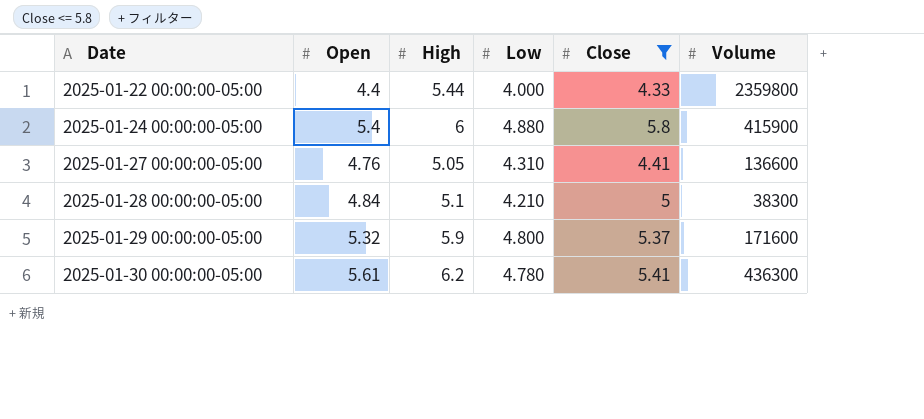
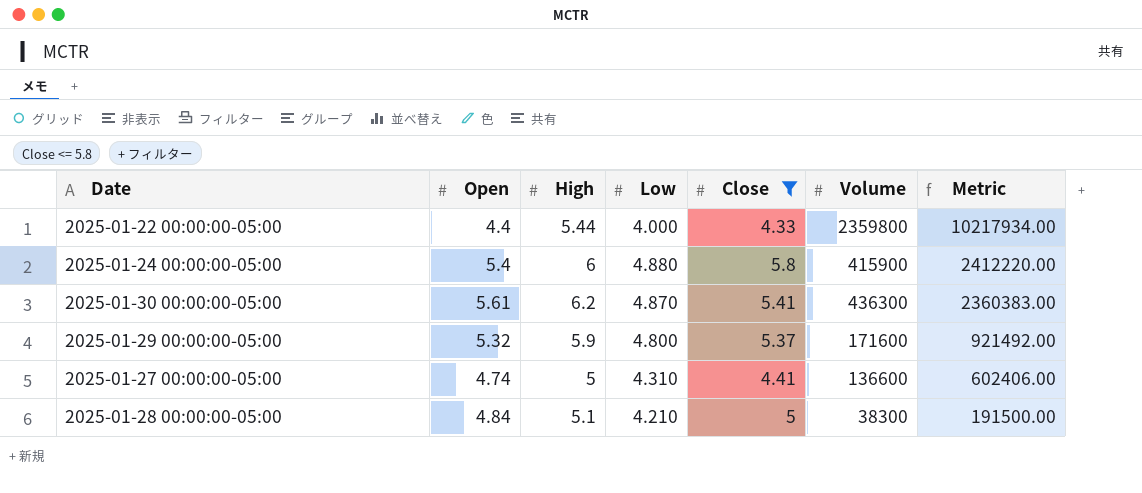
row order: Date ascending -> Metric descending
column Metric | formula: none -> [Close] * [Volume]
2025-01-30 00:00:00-05:00 | Low: 4.780 -> 4.870
2025-01-27 00:00:00-05:00 | Open: 4.76 -> 4.74
2025-01-27 00:00:00-05:00 | High: 5.05 -> 5

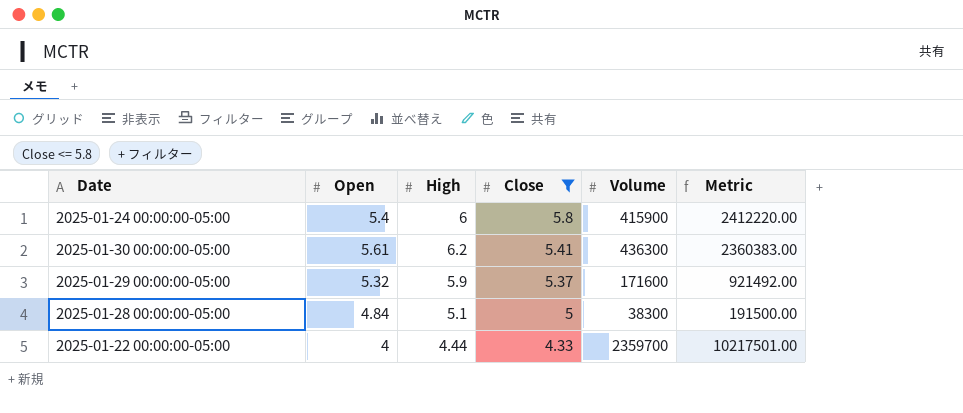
row order: Metric descending -> Close descending
column Low | position: 4 -> none
row 2025-01-27 00:00:00-05:00: 4.74 | 5 | 4.310 | 4.41 | 136600 | 602406.00 -> none
2025-01-22 00:00:00-05:00 | Open: 4.4 -> 4
2025-01-22 00:00:00-05:00 | High: 5.44 -> 4.44
2025-01-22 00:00:00-05:00 | Volume: 2359800 -> 2359700
2025-01-22 00:00:00-05:00 | Metric: 10217934.00 -> 10217501.00

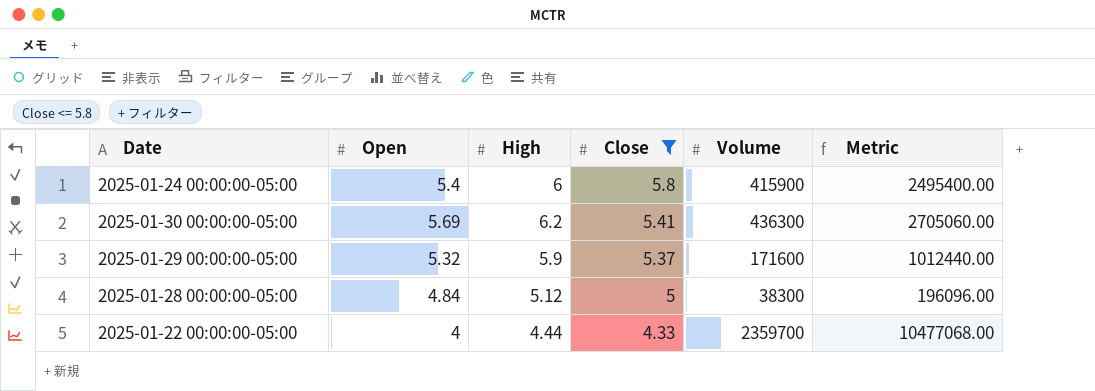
column Metric | formula: [Close] * [Volume] -> [High] * [Volume]
2025-01-30 00:00:00-05:00 | Open: 5.61 -> 5.69
2025-01-28 00:00:00-05:00 | High: 5.1 -> 5.12

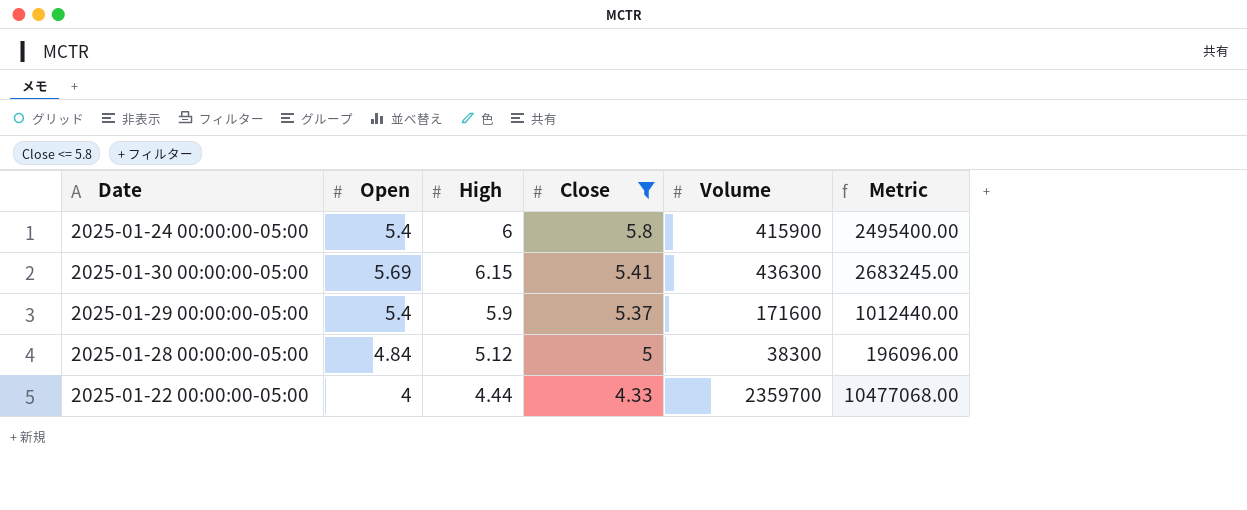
2025-01-30 00:00:00-05:00 | High: 6.2 -> 6.15
2025-01-30 00:00:00-05:00 | Metric: 2705060.00 -> 2683245.00
2025-01-29 00:00:00-05:00 | Open: 5.32 -> 5.4

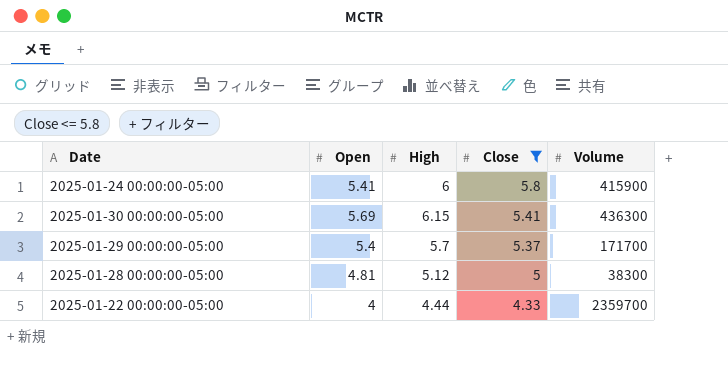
column Metric | formula: [High] * [Volume] -> none
2025-01-24 00:00:00-05:00 | Open: 5.4 -> 5.41
2025-01-29 00:00:00-05:00 | High: 5.9 -> 5.7
2025-01-29 00:00:00-05:00 | Volume: 171600 -> 171700
2025-01-28 00:00:00-05:00 | Open: 4.84 -> 4.81

